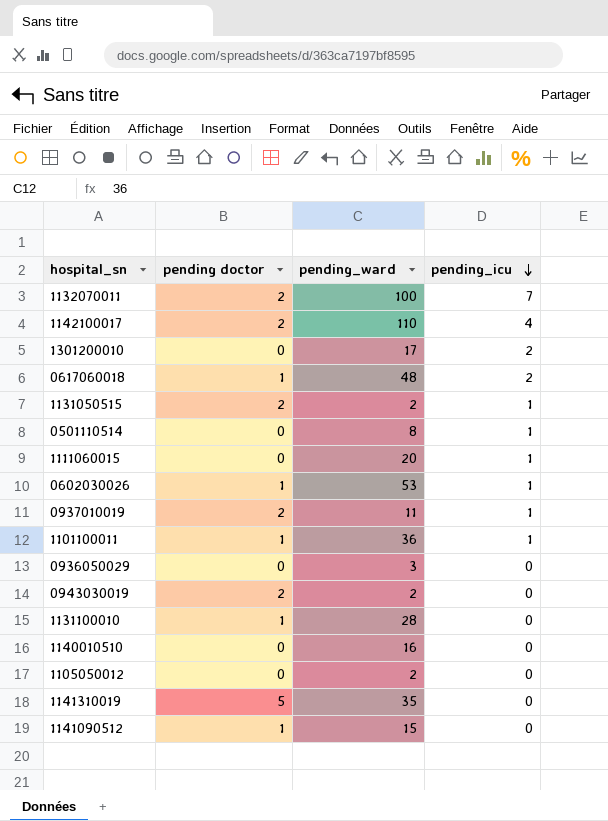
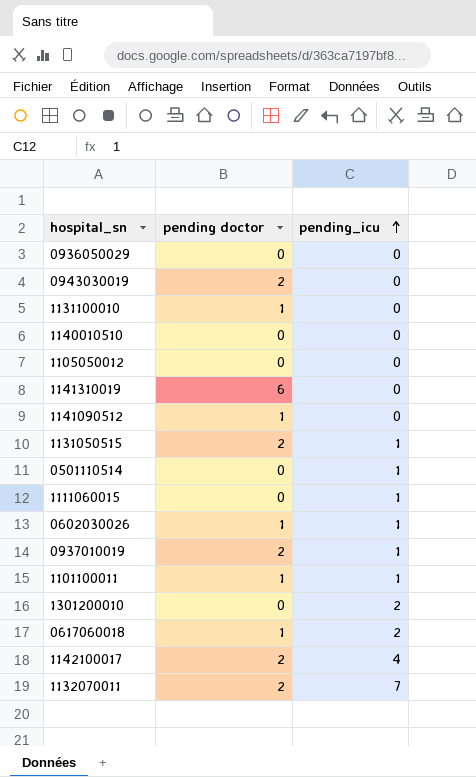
row order: pending_icu descending -> pending_icu ascending
column pending_ward | position: 3 -> none
1141310019 | pending doctor: 5 -> 6

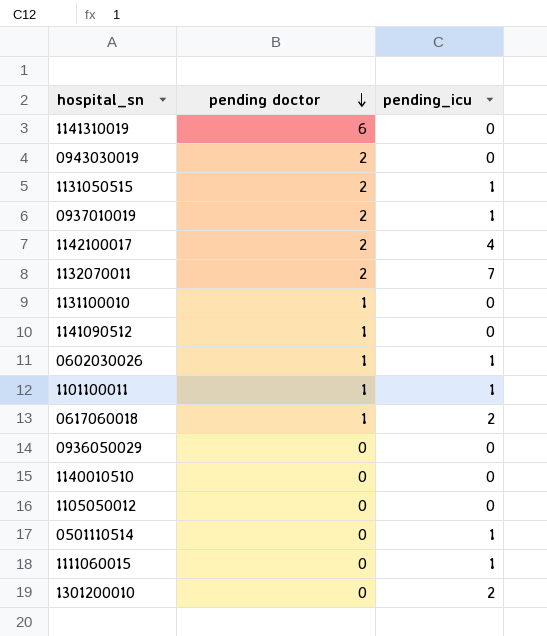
row order: pending_icu ascending -> pending doctor descending

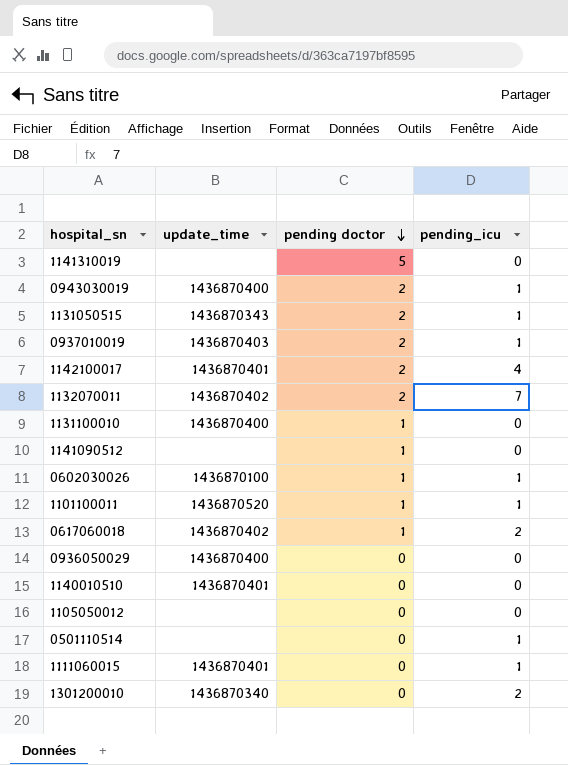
column update_time | position: none -> 2
1141310019 | pending doctor: 6 -> 5
0943030019 | pending_icu: 0 -> 1

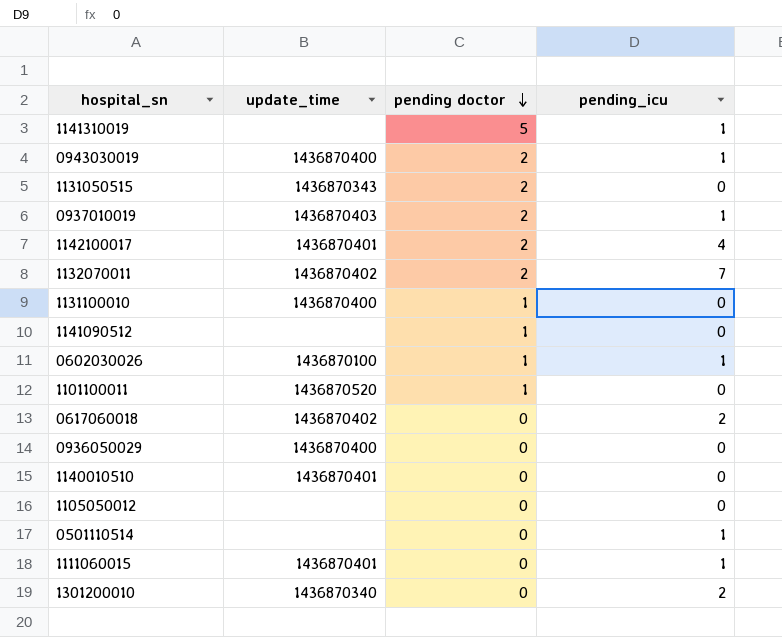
1141310019 | pending_icu: 0 -> 1
1131050515 | pending_icu: 1 -> 0
1101100011 | pending_icu: 1 -> 0
0617060018 | pending doctor: 1 -> 0

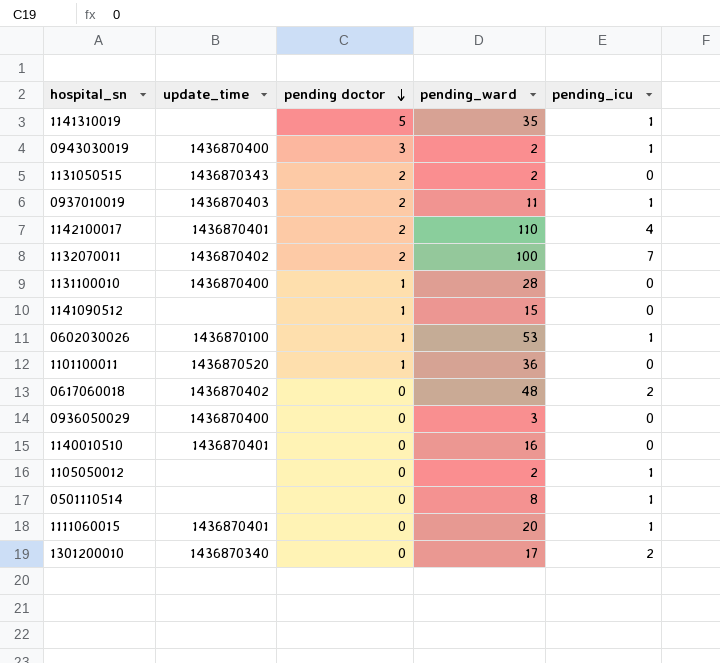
column pending_ward | position: none -> 4
0943030019 | pending doctor: 2 -> 3
1105050012 | pending_icu: 0 -> 1

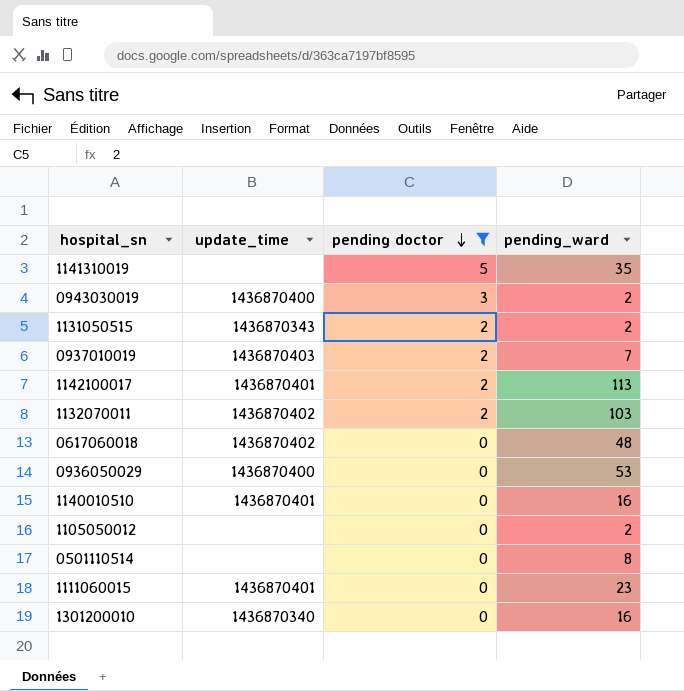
filter: none -> pending doctor != 1
column pending_icu | position: 5 -> none
0937010019 | pending_ward: 11 -> 7
1142100017 | pending_ward: 110 -> 113
1132070011 | pending_ward: 100 -> 103
0936050029 | pending_ward: 3 -> 53
1111060015 | pending_ward: 20 -> 23
1301200010 | pending_ward: 17 -> 16

